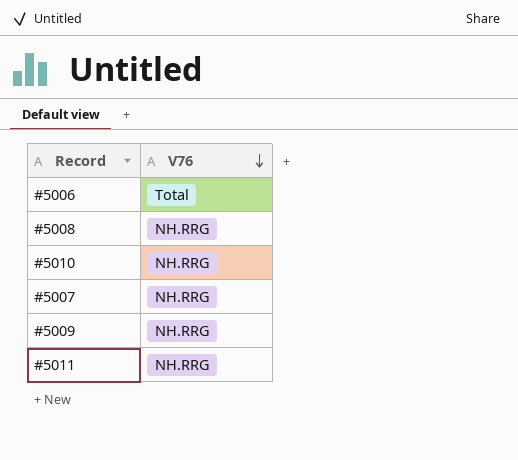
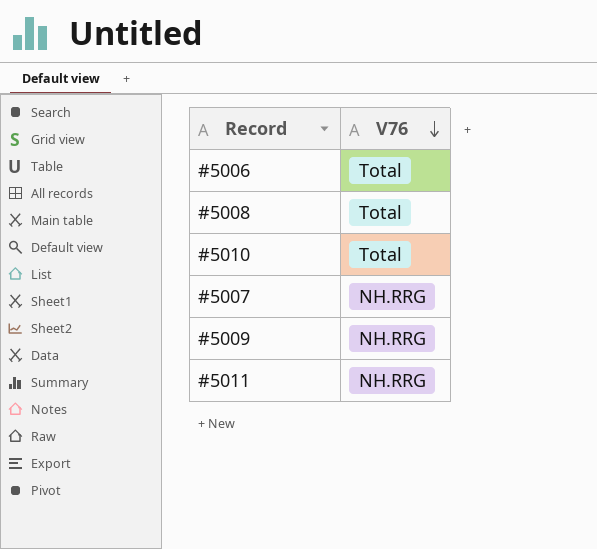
#5008 | V76: NH.RRG -> Total
#5010 | V76: NH.RRG -> Total

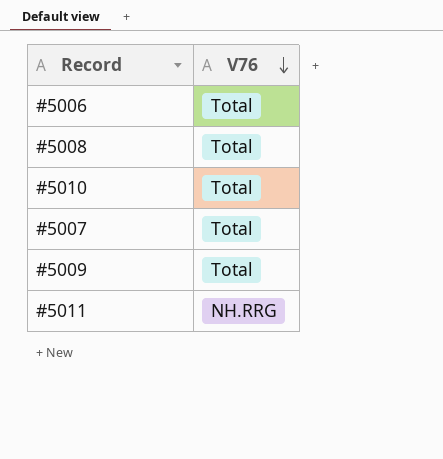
#5007 | V76: NH.RRG -> Total
#5009 | V76: NH.RRG -> Total

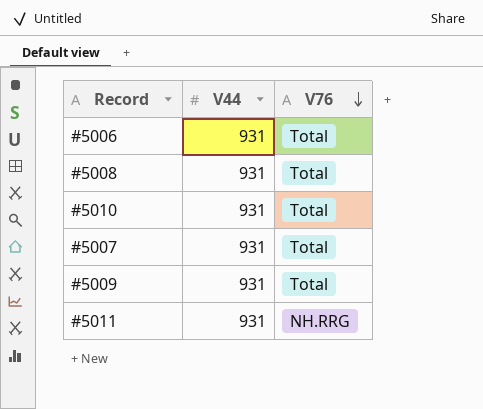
column V44 | position: none -> 2

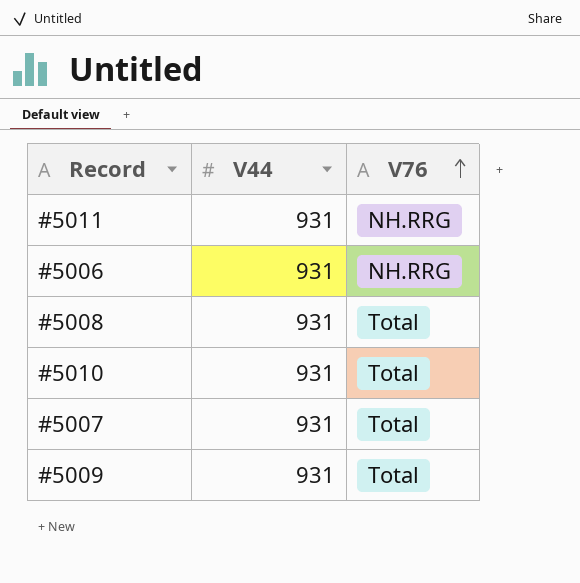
row order: V76 descending -> V76 ascending
#5006 | V76: Total -> NH.RRG

